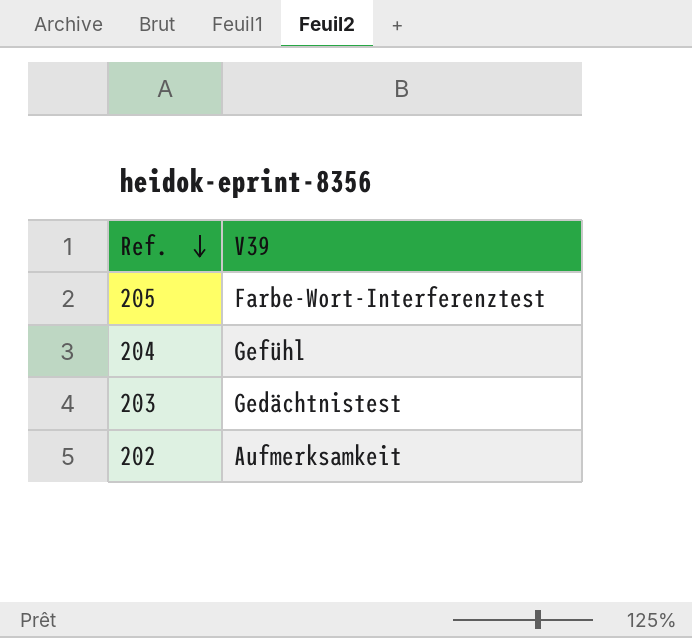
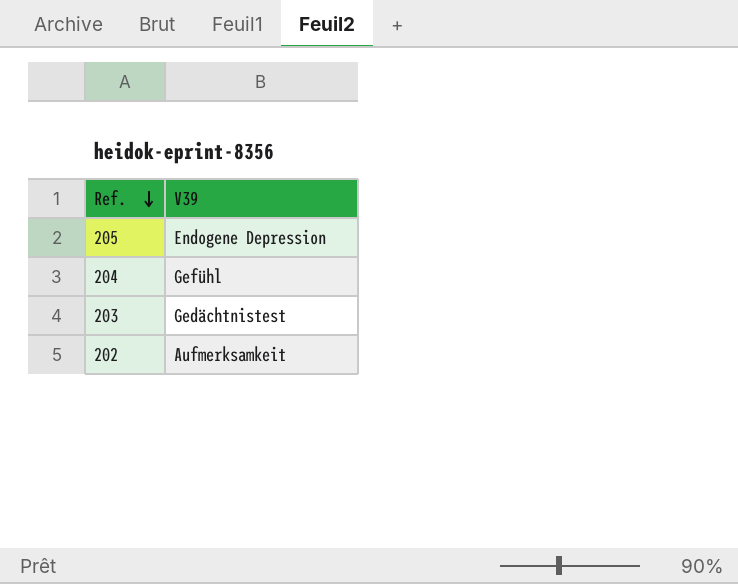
205 | V39: Farbe-Wort-Interferenztest -> Endogene Depression

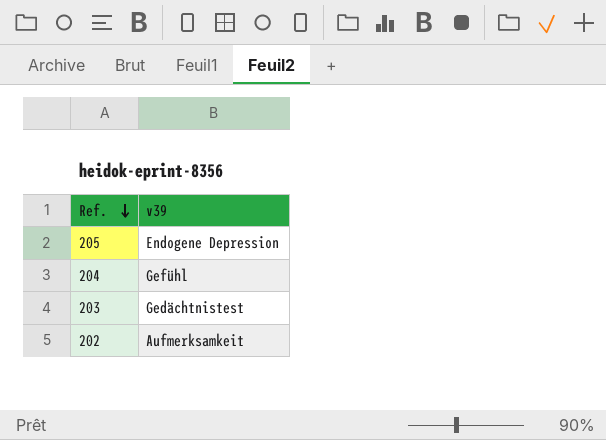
column name: V39 -> v39

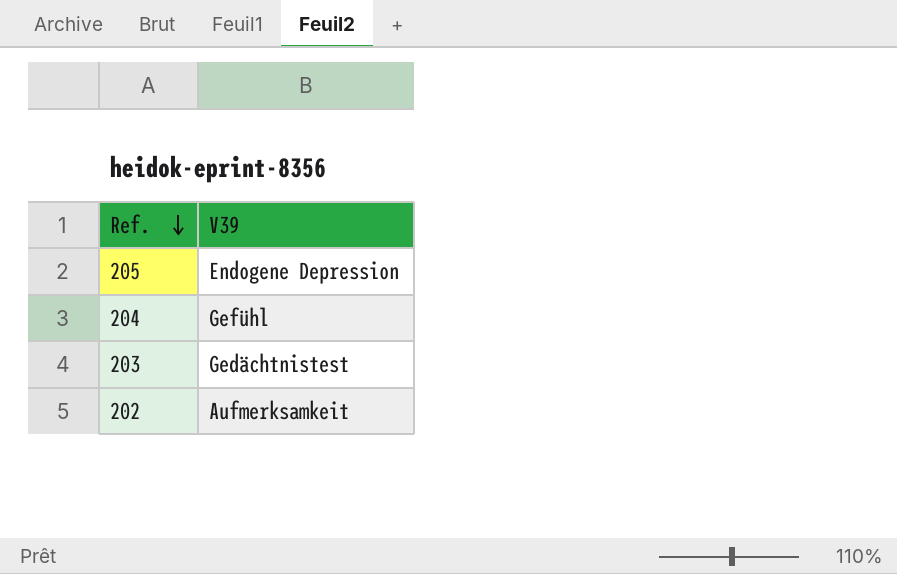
column name: v39 -> V39

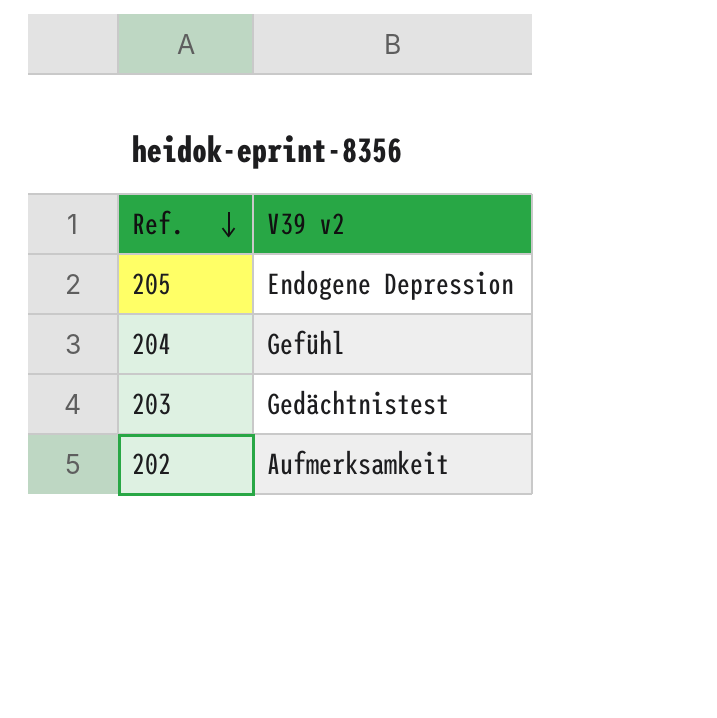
column name: V39 -> V39 v2

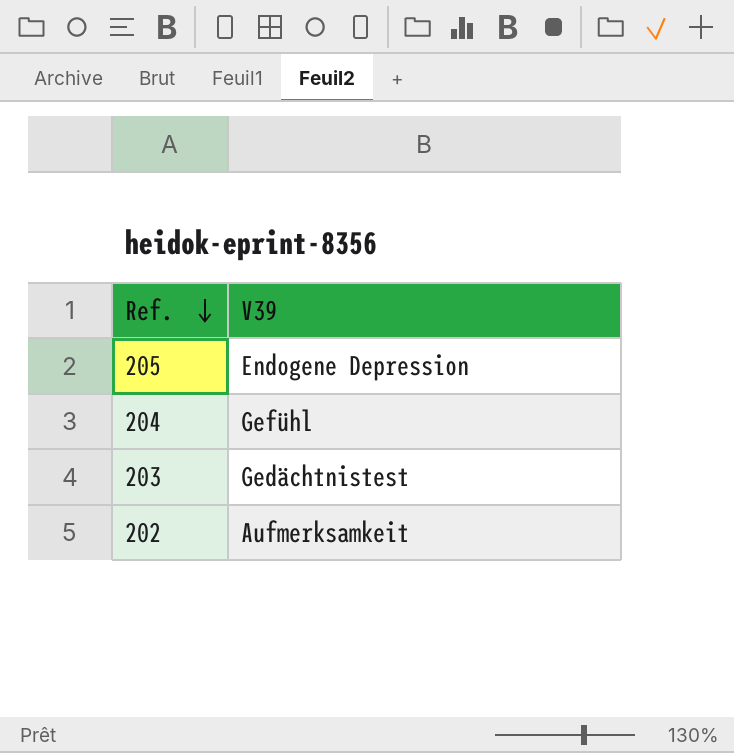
column name: V39 v2 -> V39

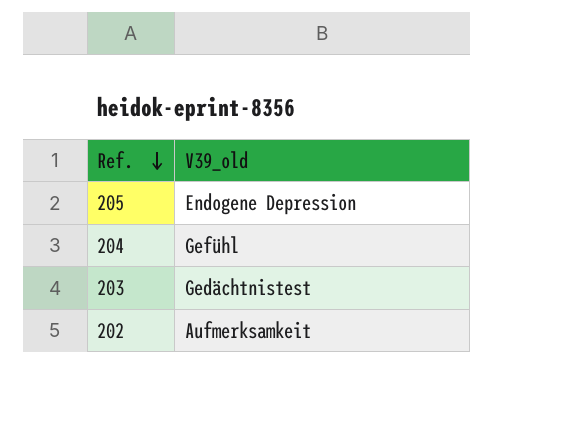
column name: V39 -> V39_old

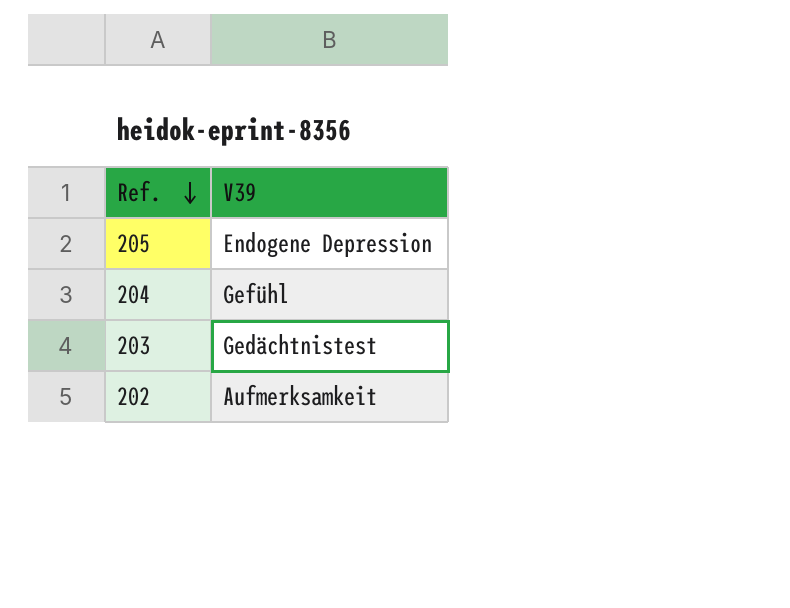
column name: V39_old -> V39

